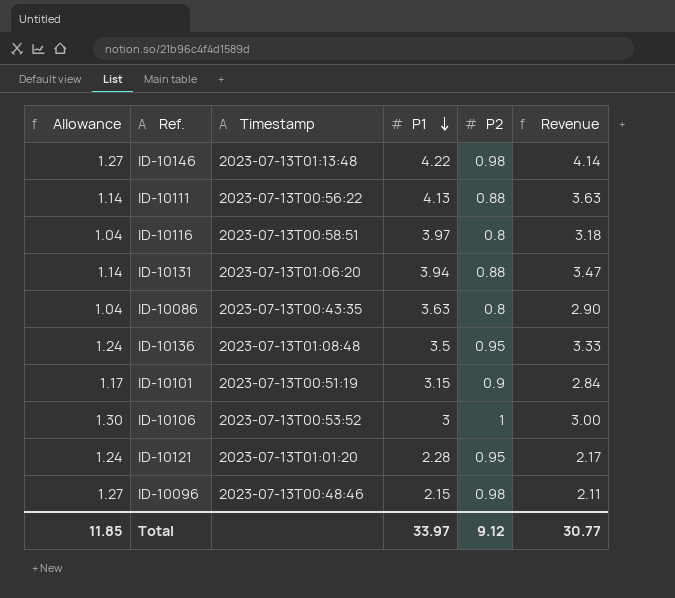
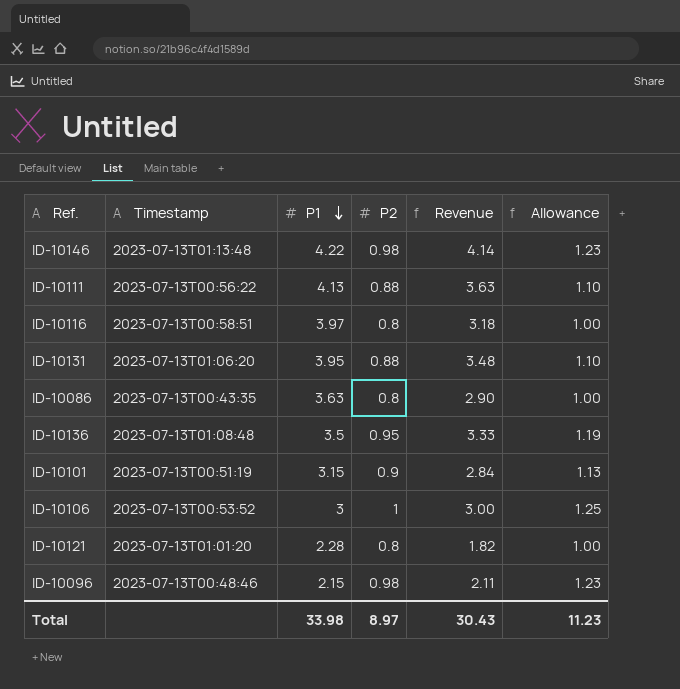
column Allowance | formula: [P2] * 1.3 -> [P2] * 1.25
column Allowance | position: 1 -> 6
ID-10131 | P1: 3.94 -> 3.95
ID-10131 | Revenue: 3.47 -> 3.48
ID-10121 | P2: 0.95 -> 0.8
ID-10121 | Revenue: 2.17 -> 1.82
Total | P1: 33.97 -> 33.98
Total | P2: 9.12 -> 8.97
Total | Revenue: 30.77 -> 30.43
Total | Allowance: 11.85 -> 11.23

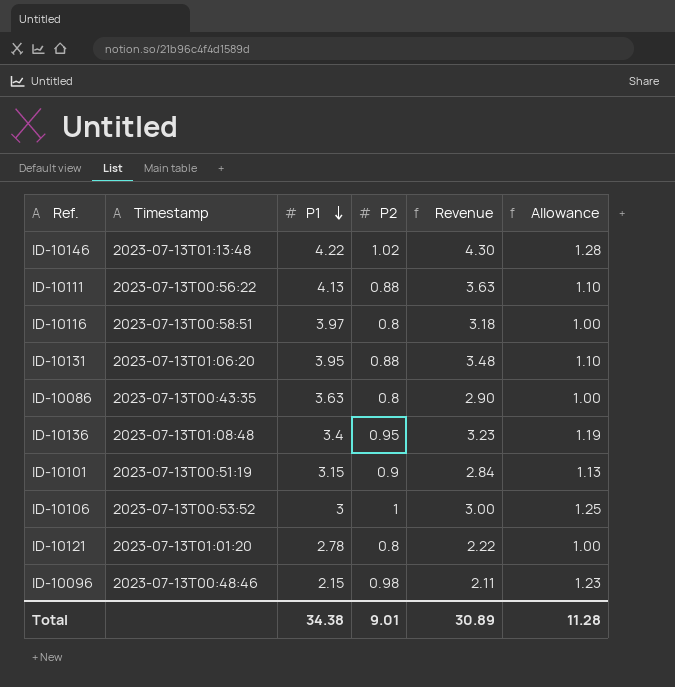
ID-10146 | P2: 0.98 -> 1.02
ID-10146 | Revenue: 4.14 -> 4.30
ID-10146 | Allowance: 1.23 -> 1.28
ID-10136 | P1: 3.5 -> 3.4
ID-10136 | Revenue: 3.33 -> 3.23
ID-10121 | P1: 2.28 -> 2.78
ID-10121 | Revenue: 1.82 -> 2.22
Total | P1: 33.98 -> 34.38
Total | P2: 8.97 -> 9.01
Total | Revenue: 30.43 -> 30.89
Total | Allowance: 11.23 -> 11.28

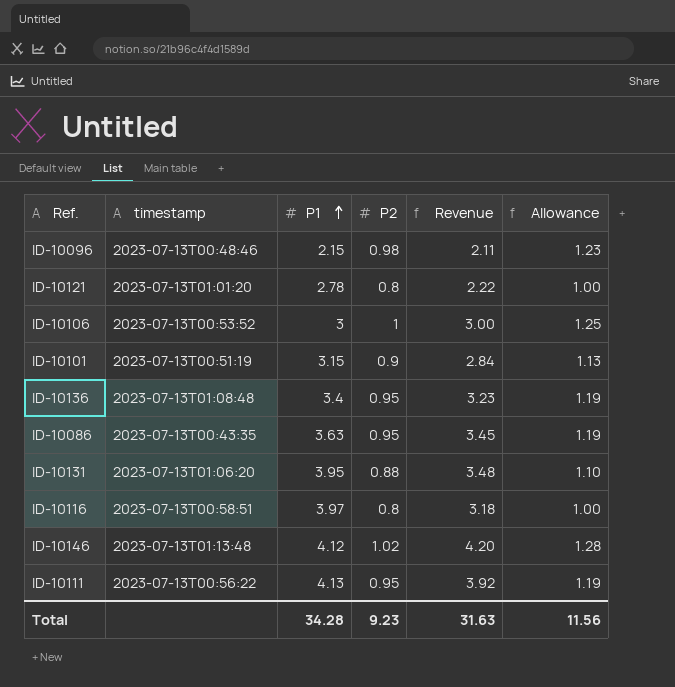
row order: P1 descending -> P1 ascending
column name: Timestamp -> timestamp
ID-10086 | P2: 0.8 -> 0.95
ID-10086 | Revenue: 2.90 -> 3.45
ID-10086 | Allowance: 1.00 -> 1.19
ID-10146 | P1: 4.22 -> 4.12
ID-10146 | Revenue: 4.30 -> 4.20
ID-10111 | P2: 0.88 -> 0.95
ID-10111 | Revenue: 3.63 -> 3.92
ID-10111 | Allowance: 1.10 -> 1.19
Total | P1: 34.38 -> 34.28
Total | P2: 9.01 -> 9.23
Total | Revenue: 30.89 -> 31.63
Total | Allowance: 11.28 -> 11.56

